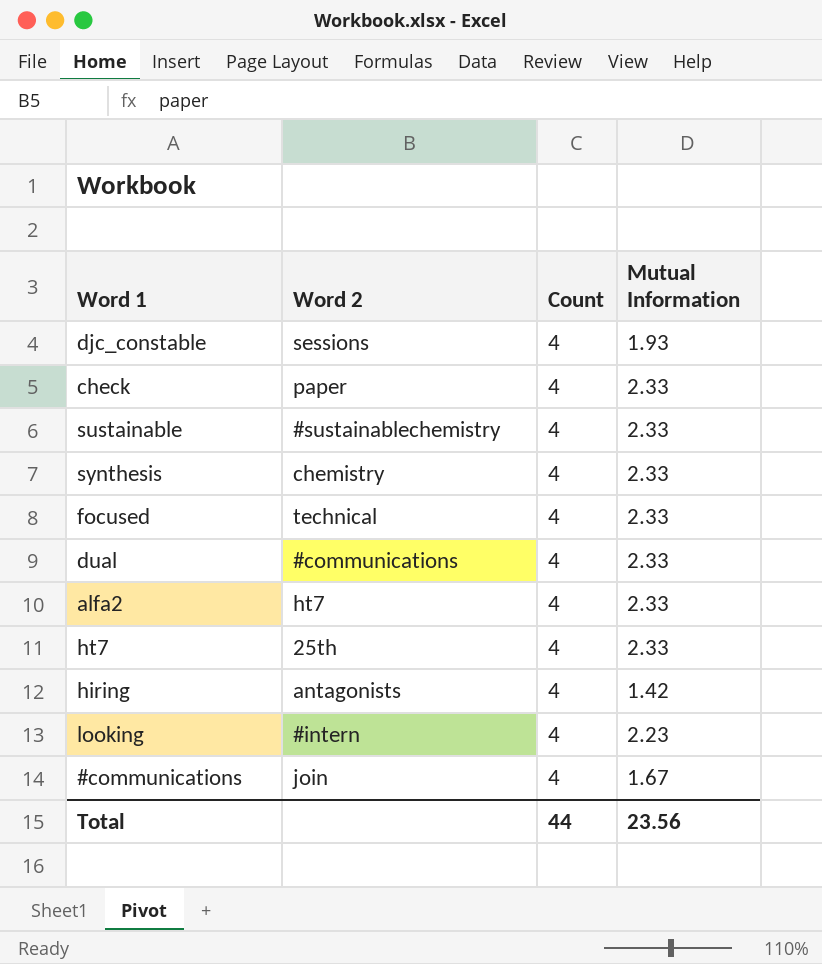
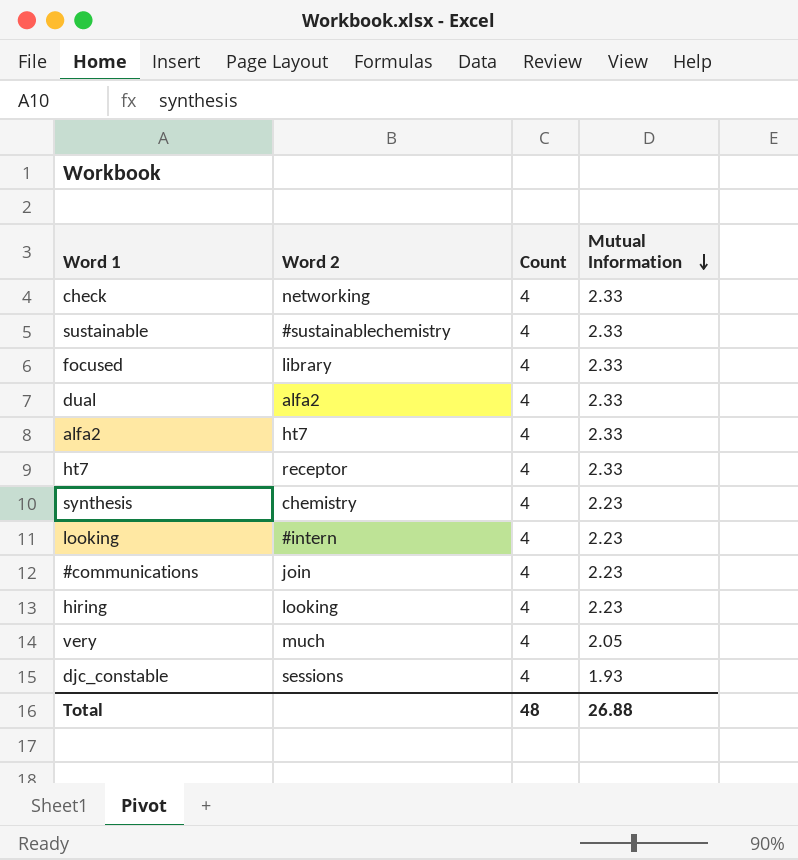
row order: none -> Mutual Information descending
check | Word 2: paper -> networking
focused | Word 2: technical -> library
dual | Word 2: #communications -> alfa2
ht7 | Word 2: 25th -> receptor
synthesis | Mutual Information: 2.33 -> 2.23
#communications | Mutual Information: 1.67 -> 2.23
hiring | Word 2: antagonists -> looking
hiring | Mutual Information: 1.42 -> 2.23
row very: none -> much | 4 | 2.05
Total | Count: 44 -> 48
Total | Mutual Information: 23.56 -> 26.88

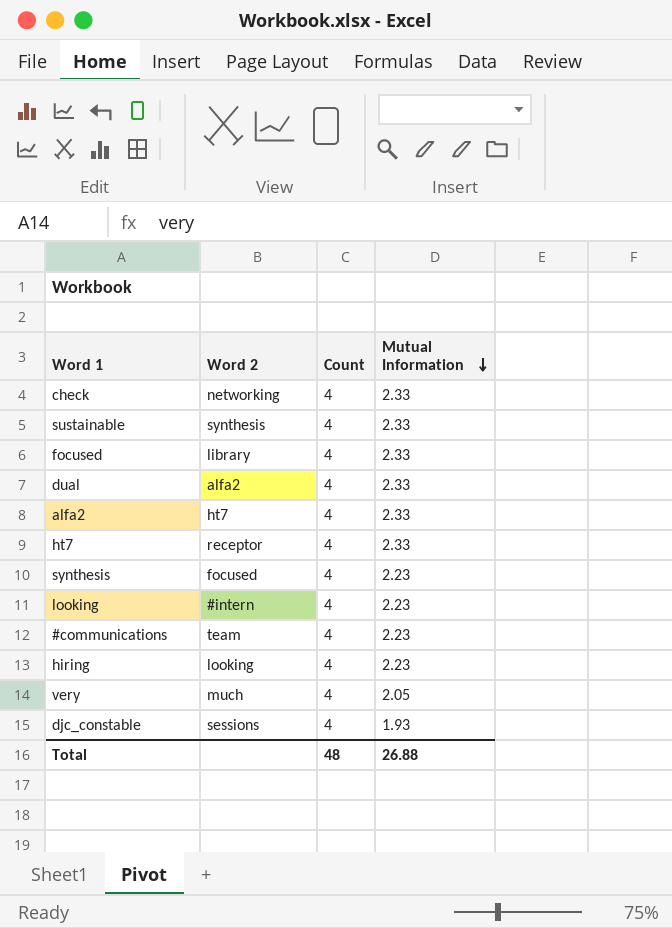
sustainable | Word 2: #sustainablechemistry -> synthesis
synthesis | Word 2: chemistry -> focused
#communications | Word 2: join -> team

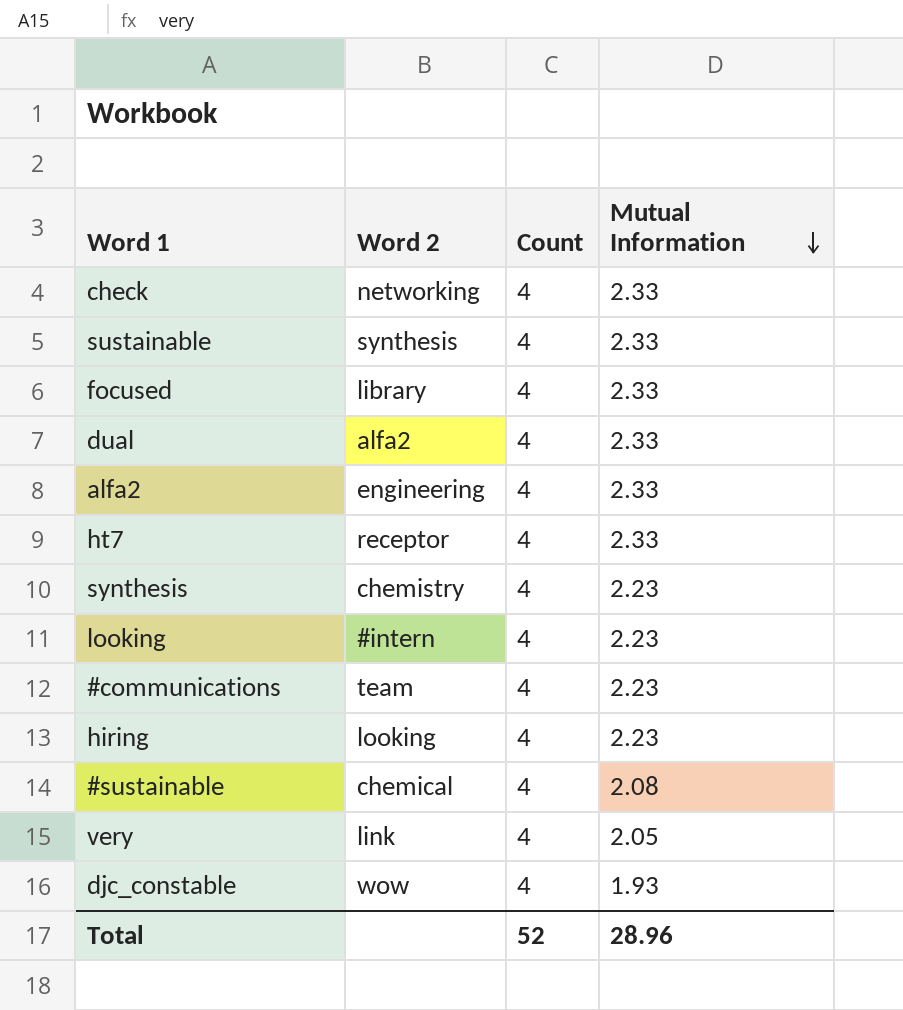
alfa2 | Word 2: ht7 -> engineering
synthesis | Word 2: focused -> chemistry
row #sustainable: none -> chemical | 4 | 2.08
very | Word 2: much -> link
djc_constable | Word 2: sessions -> wow
Total | Count: 48 -> 52
Total | Mutual Information: 26.88 -> 28.96

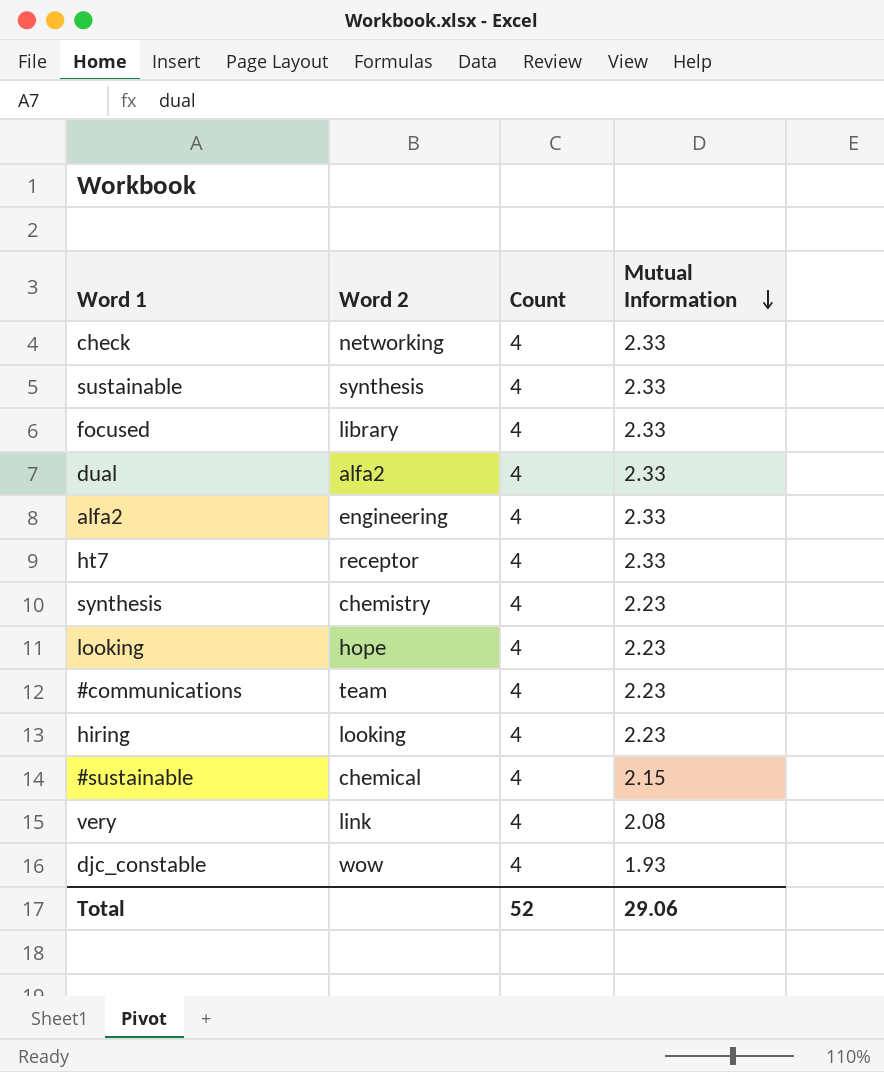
looking | Word 2: #intern -> hope
#sustainable | Mutual Information: 2.08 -> 2.15
very | Mutual Information: 2.05 -> 2.08
Total | Mutual Information: 28.96 -> 29.06

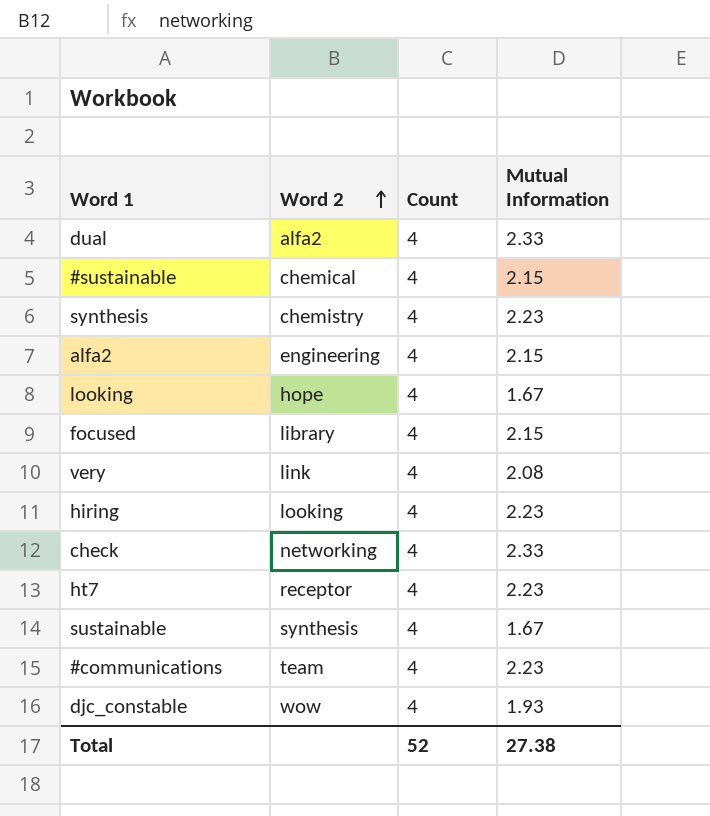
row order: Mutual Information descending -> Word 2 ascending
alfa2 | Mutual Information: 2.33 -> 2.15
looking | Mutual Information: 2.23 -> 1.67
focused | Mutual Information: 2.33 -> 2.15
ht7 | Mutual Information: 2.33 -> 2.23
sustainable | Mutual Information: 2.33 -> 1.67
Total | Mutual Information: 29.06 -> 27.38

